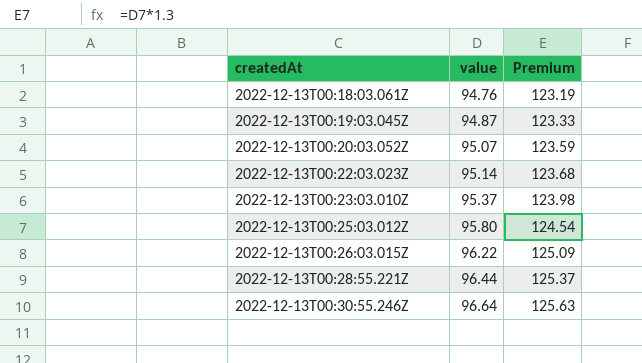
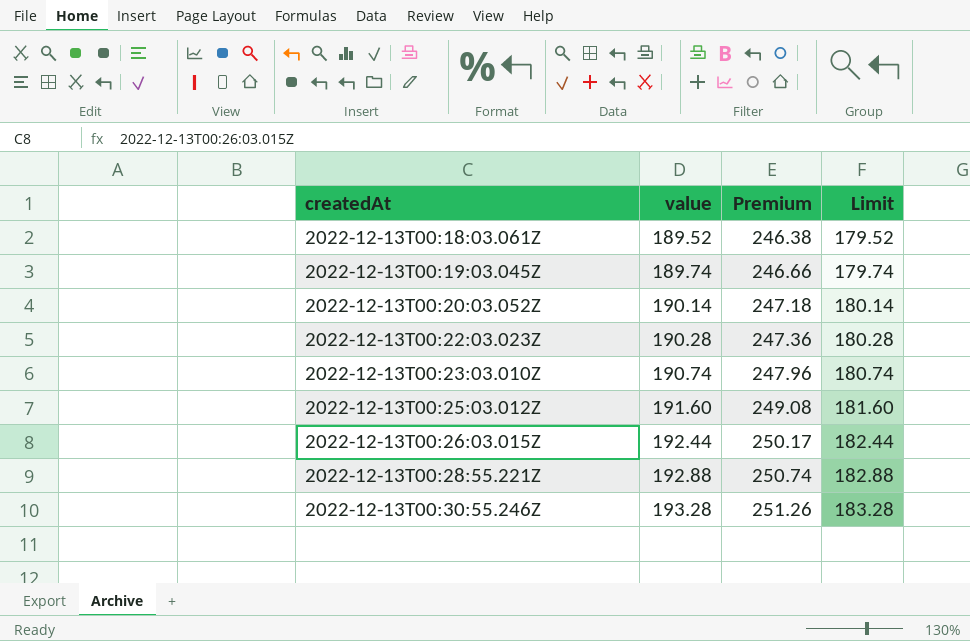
column Limit | formula: none -> [value] - 10
2022-12-13T00:18:03.061Z | value: 94.76 -> 189.52
2022-12-13T00:18:03.061Z | Premium: 123.19 -> 246.38
2022-12-13T00:19:03.045Z | value: 94.87 -> 189.74
2022-12-13T00:19:03.045Z | Premium: 123.33 -> 246.66
2022-12-13T00:20:03.052Z | value: 95.07 -> 190.14
2022-12-13T00:20:03.052Z | Premium: 123.59 -> 247.18
2022-12-13T00:22:03.023Z | value: 95.14 -> 190.28
2022-12-13T00:22:03.023Z | Premium: 123.68 -> 247.36
2022-12-13T00:23:03.010Z | value: 95.37 -> 190.74
2022-12-13T00:23:03.010Z | Premium: 123.98 -> 247.96
2022-12-13T00:25:03.012Z | value: 95.80 -> 191.60
2022-12-13T00:25:03.012Z | Premium: 124.54 -> 249.08
2022-12-13T00:26:03.015Z | value: 96.22 -> 192.44
2022-12-13T00:26:03.015Z | Premium: 125.09 -> 250.17
2022-12-13T00:28:55.221Z | value: 96.44 -> 192.88
2022-12-13T00:28:55.221Z | Premium: 125.37 -> 250.74
2022-12-13T00:30:55.246Z | value: 96.64 -> 193.28
2022-12-13T00:30:55.246Z | Premium: 125.63 -> 251.26

